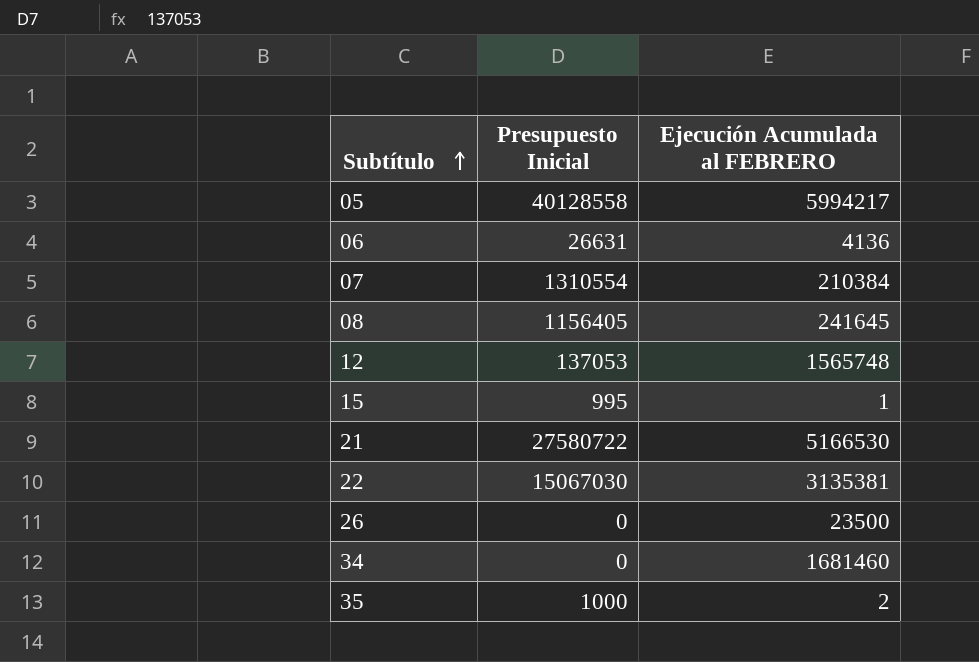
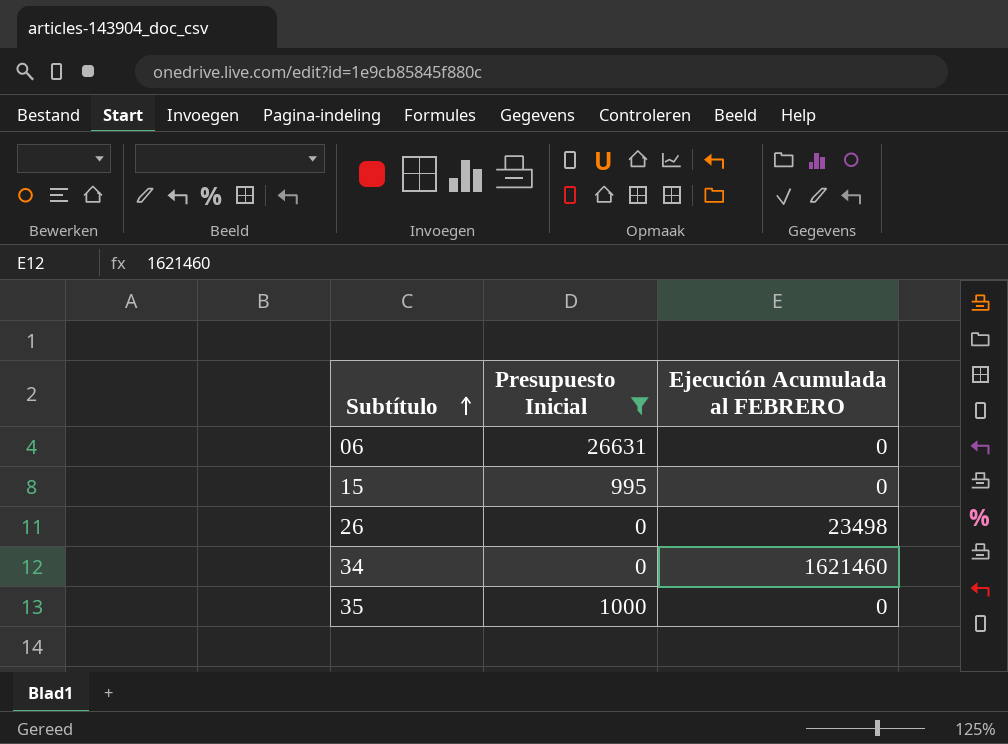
filter: none -> Presupuesto Inicial <= 26631
06 | Ejecución Acumulada al FEBRERO: 4136 -> 0
15 | Ejecución Acumulada al FEBRERO: 1 -> 0
26 | Ejecución Acumulada al FEBRERO: 23500 -> 23498
34 | Ejecución Acumulada al FEBRERO: 1681460 -> 1621460
35 | Ejecución Acumulada al FEBRERO: 2 -> 0

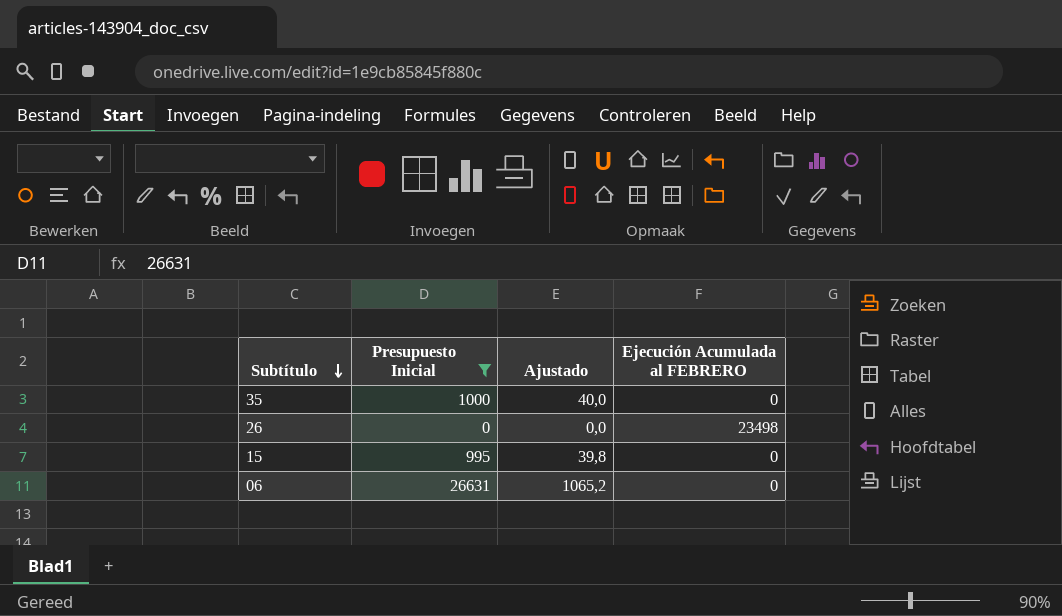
row order: Subtítulo ascending -> Subtítulo descending
column Ajustado | formula: none -> [Presupuesto Inicial] * 0,04
row 34: 0 | 1621460 -> none

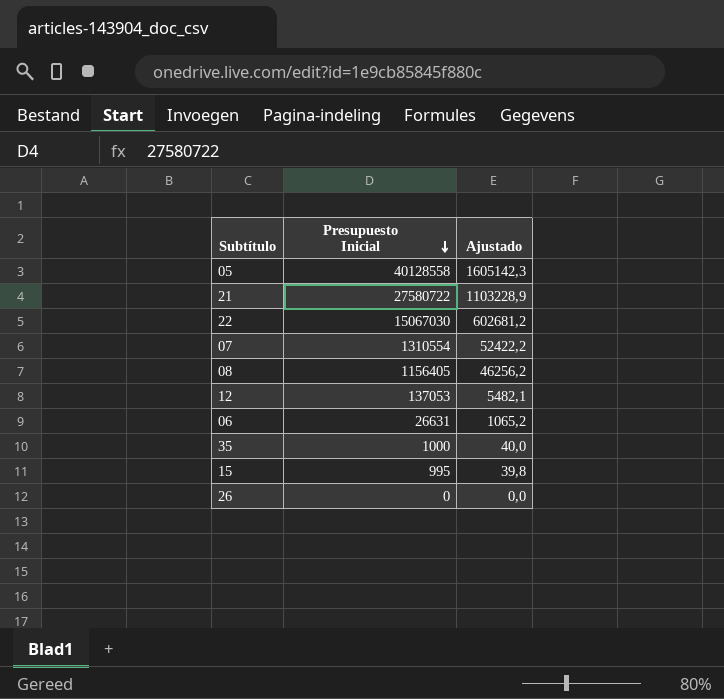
filter: Presupuesto Inicial <= 26631 -> none
row order: Subtítulo descending -> Presupuesto Inicial descending
column Ejecución Acumulada al FEBRERO | position: 4 -> none

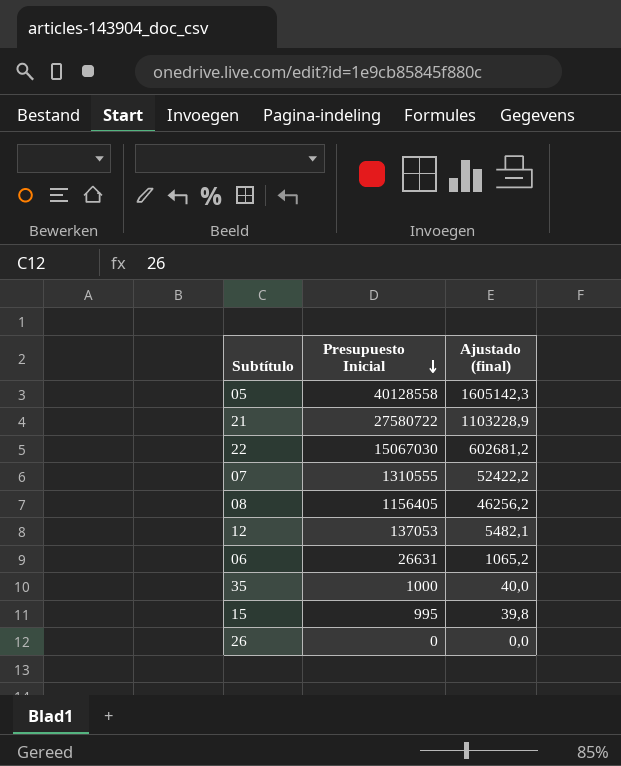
column name: Ajustado -> Ajustado (final)
07 | Presupuesto Inicial: 1310554 -> 1310555

